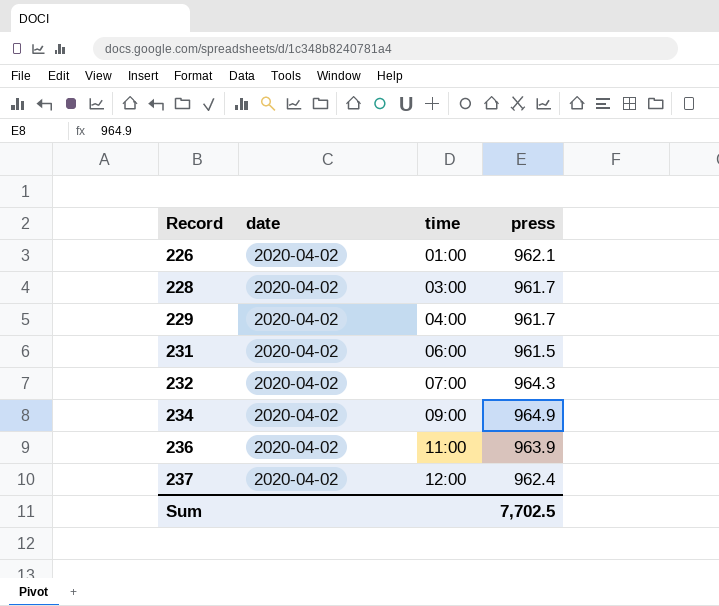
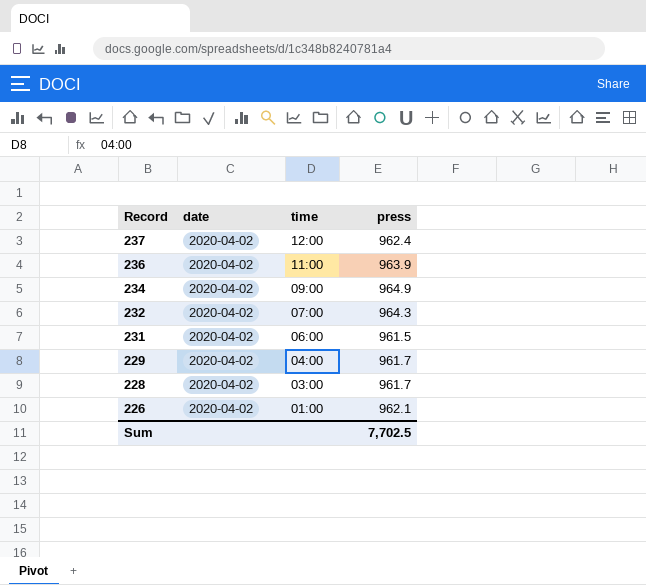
row order: Record ascending -> Record descending

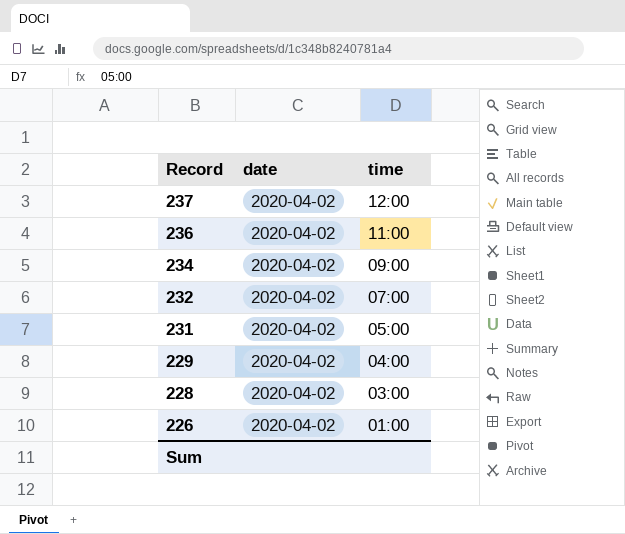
column press | position: 4 -> none
231 | time: 06:00 -> 05:00

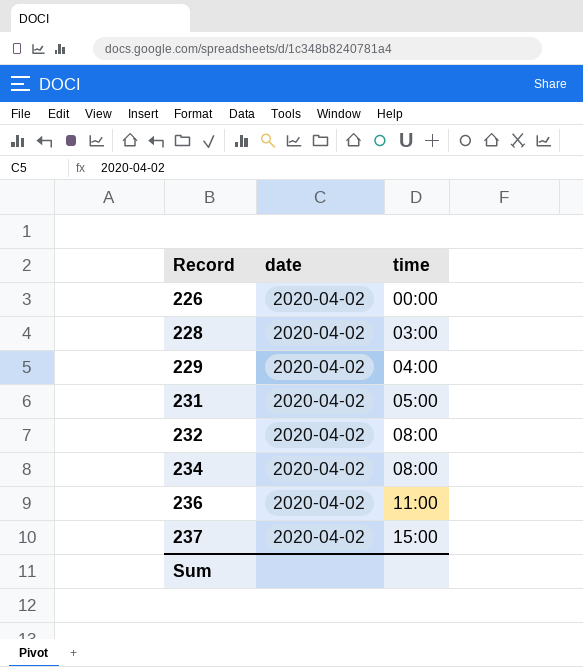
row order: Record descending -> Record ascending
226 | time: 01:00 -> 00:00
232 | time: 07:00 -> 08:00
234 | time: 09:00 -> 08:00
237 | time: 12:00 -> 15:00

